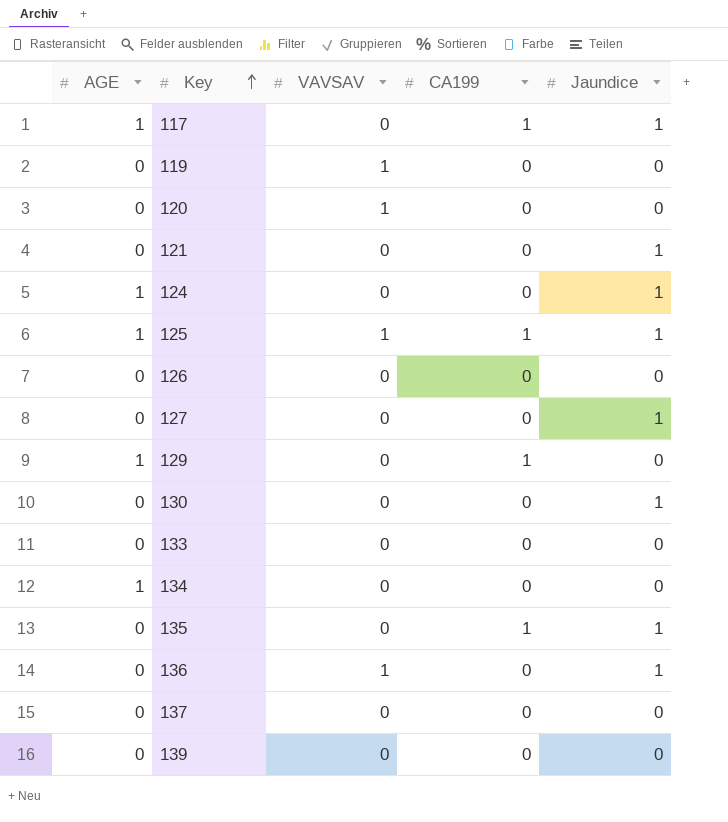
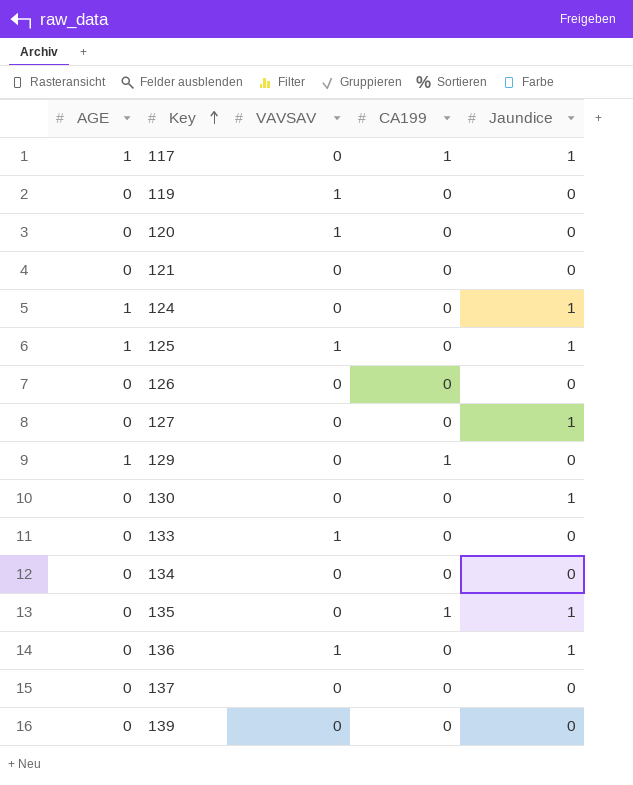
121 | Jaundice: 1 -> 0
125 | CA199: 1 -> 0
133 | VAVSAV: 0 -> 1
134 | AGE: 1 -> 0

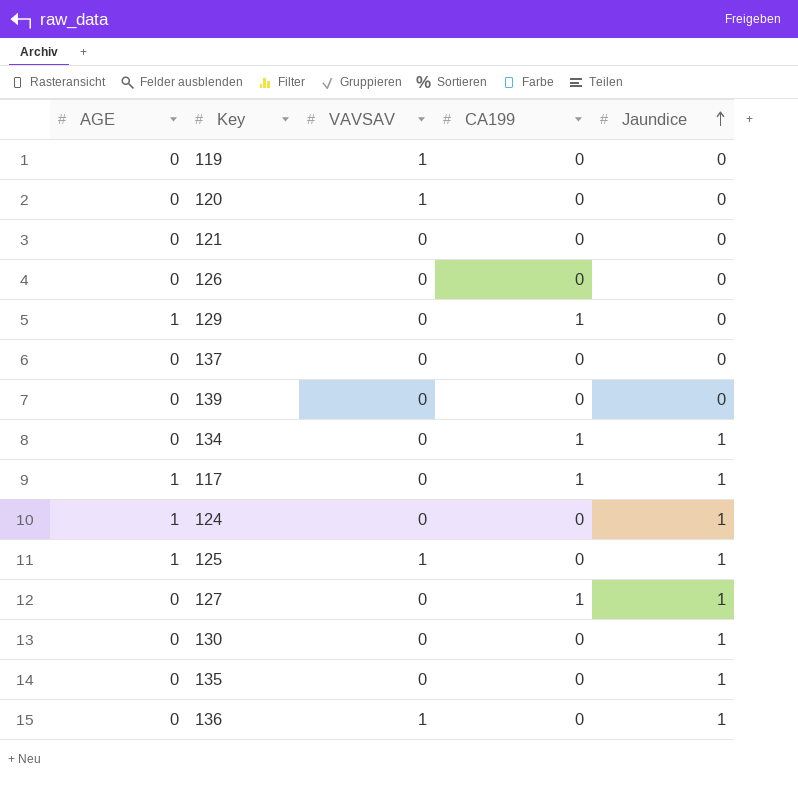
row order: Key ascending -> Jaundice ascending
row 133: 0 | 1 | 0 | 0 -> none
134 | CA199: 0 -> 1
134 | Jaundice: 0 -> 1
127 | CA199: 0 -> 1
135 | CA199: 1 -> 0

